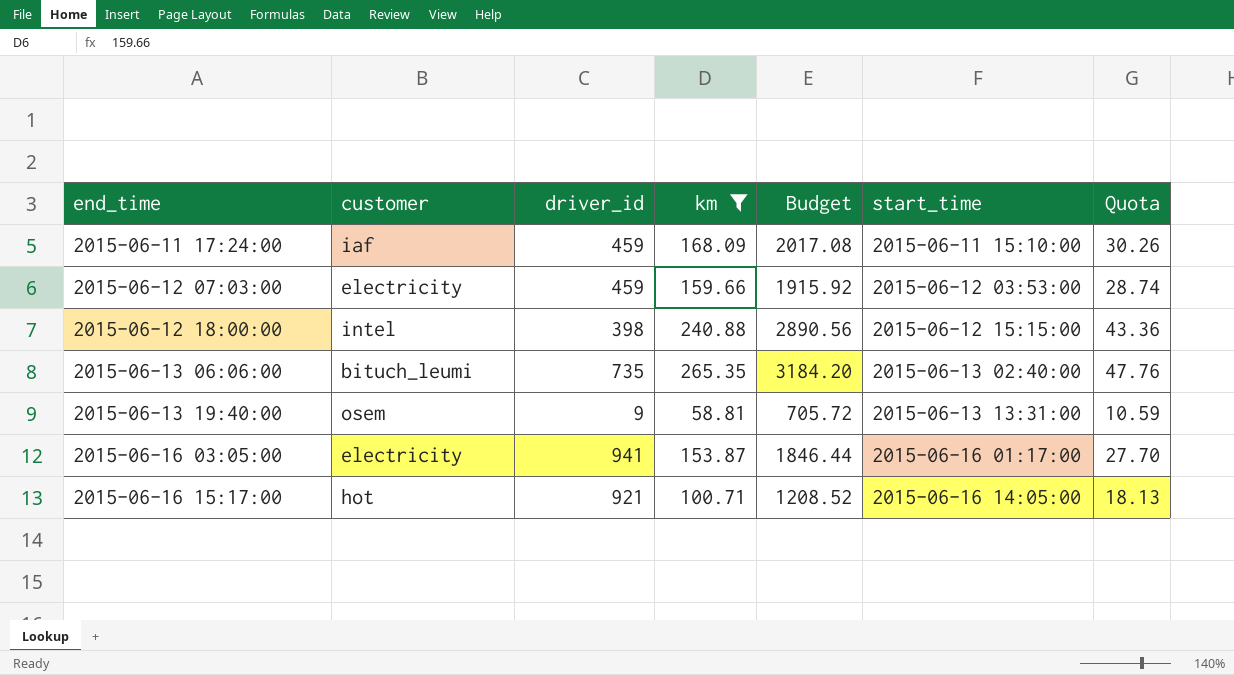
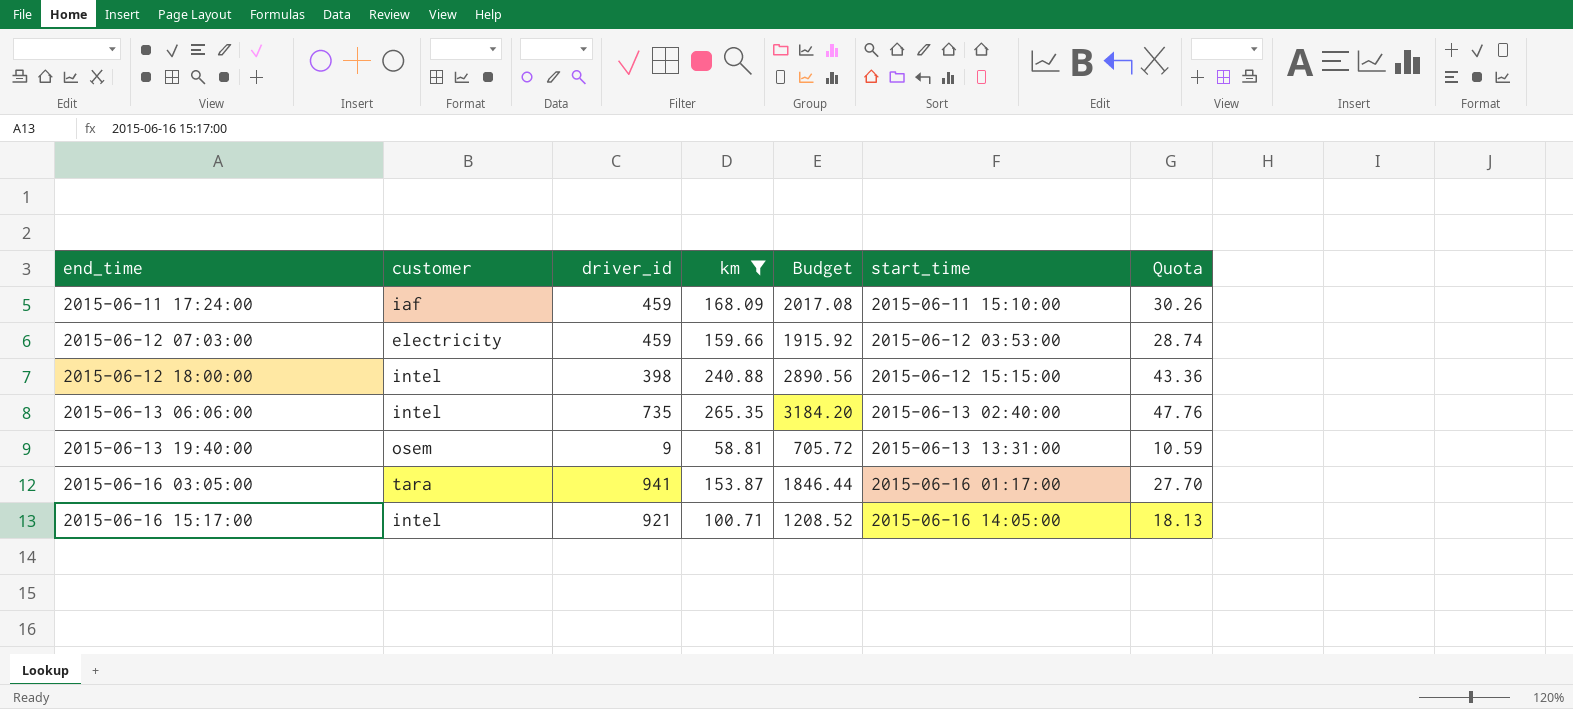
2015-06-13 06:06:00 | customer: bituch_leumi -> intel
2015-06-16 03:05:00 | customer: electricity -> tara
2015-06-16 15:17:00 | customer: hot -> intel

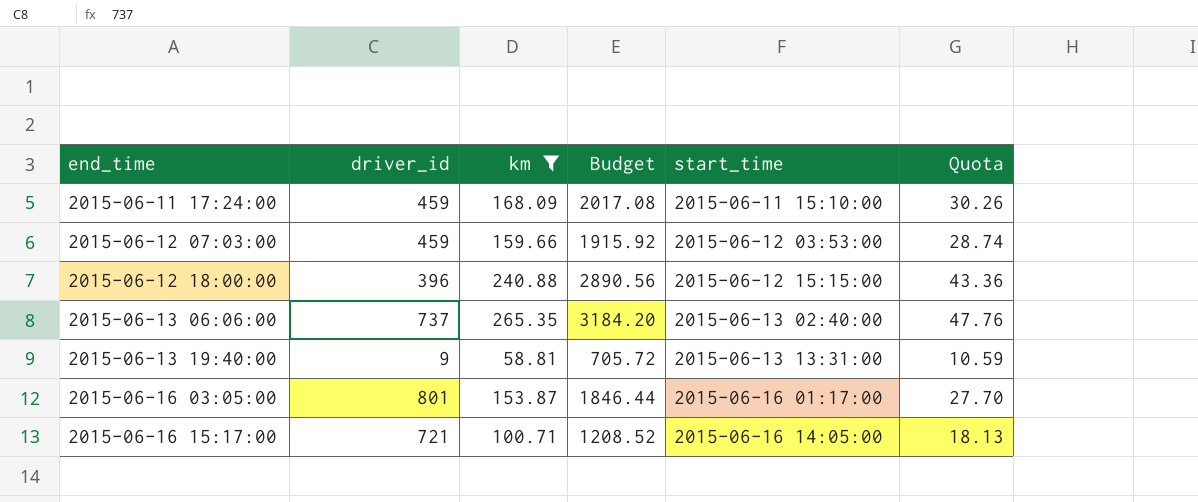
column customer | position: 2 -> none
2015-06-12 18:00:00 | driver_id: 398 -> 396
2015-06-13 06:06:00 | driver_id: 735 -> 737
2015-06-16 03:05:00 | driver_id: 941 -> 801
2015-06-16 15:17:00 | driver_id: 921 -> 721

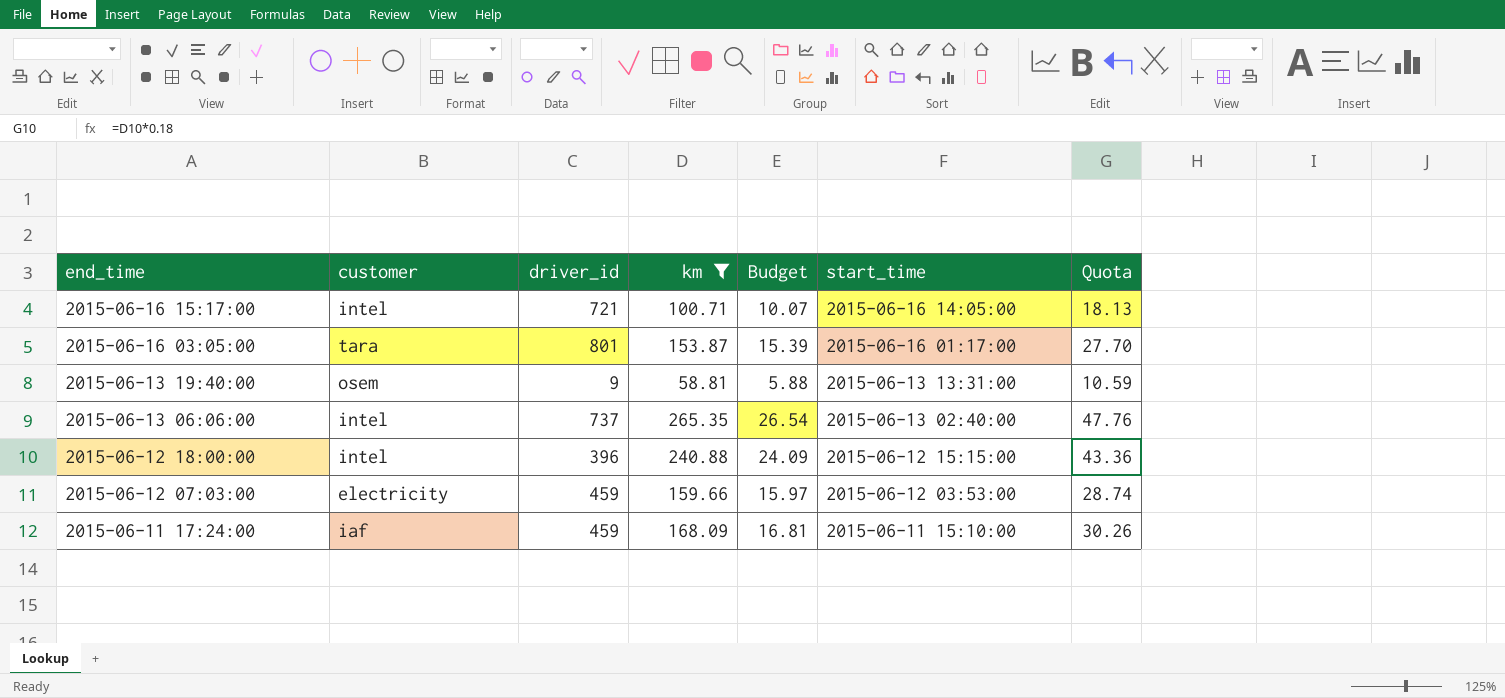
row order: end_time ascending -> end_time descending
column customer | position: none -> 2
column Budget | formula: [km] * 12 -> [km] * 0.1

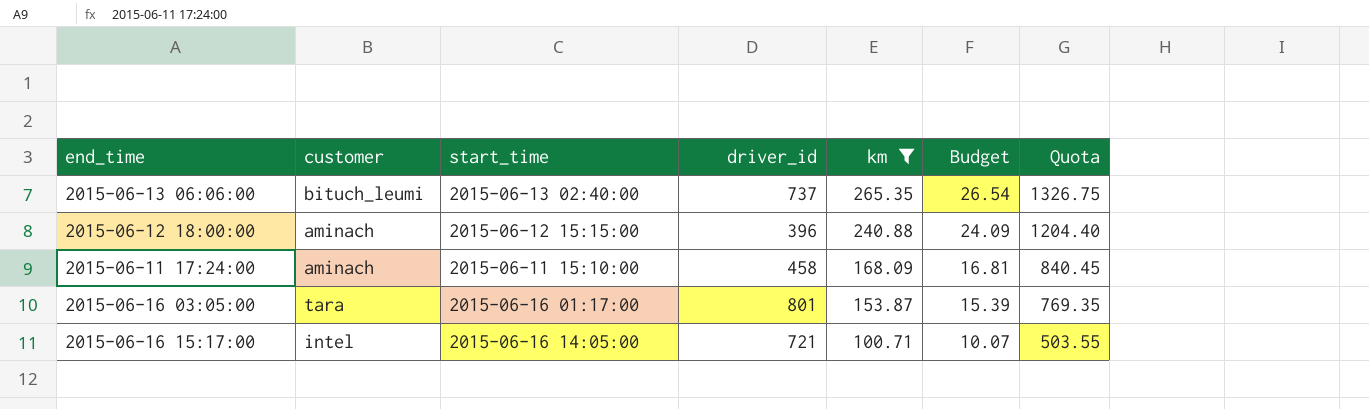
row order: end_time descending -> km descending
column start_time | position: 6 -> 3
column Quota | formula: [km] * 0.18 -> [km] * 5
row 2015-06-13 19:40:00: osem | 9 | 58.81 | 5.88 | 2015-06-13 13:31:00 | 10.59 -> none
row 2015-06-12 07:03:00: electricity | 459 | 159.66 | 15.97 | 2015-06-12 03:53:00 | 28.74 -> none
2015-06-13 06:06:00 | customer: intel -> bituch_leumi
2015-06-12 18:00:00 | customer: intel -> aminach
2015-06-11 17:24:00 | customer: iaf -> aminach
2015-06-11 17:24:00 | driver_id: 459 -> 458

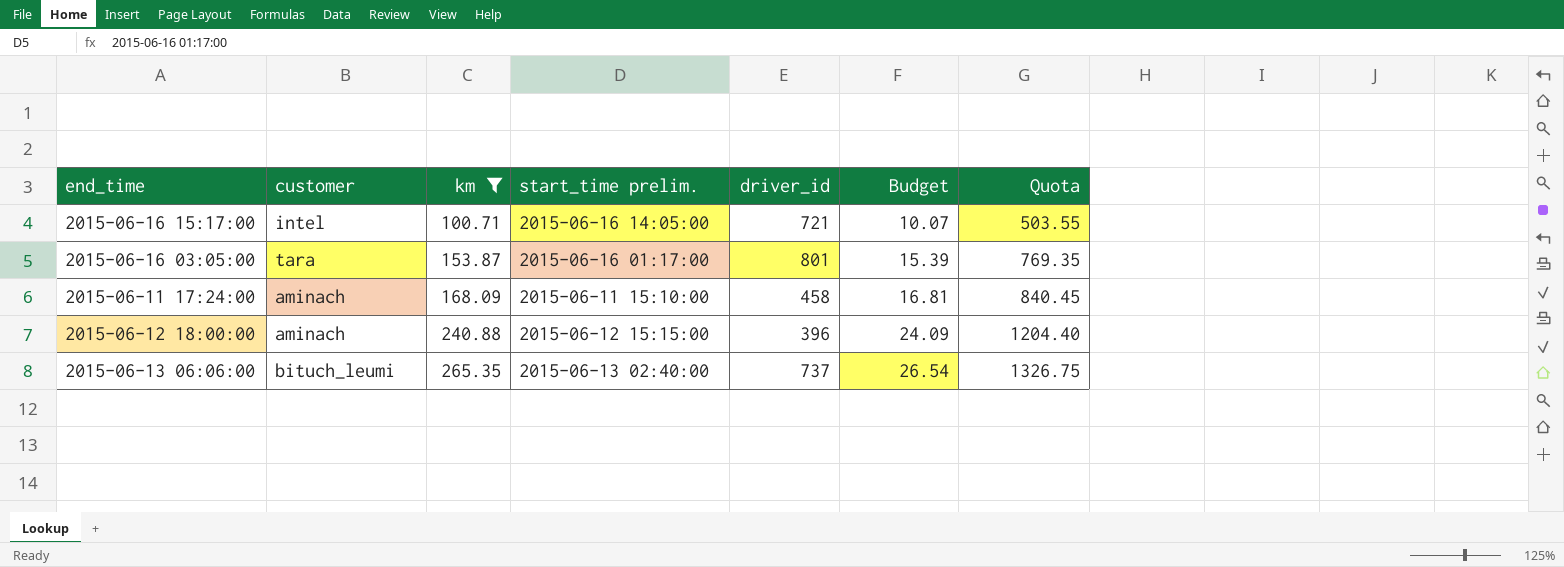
row order: km descending -> km ascending
column km | position: 5 -> 3
column name: start_time -> start_time prelim.

